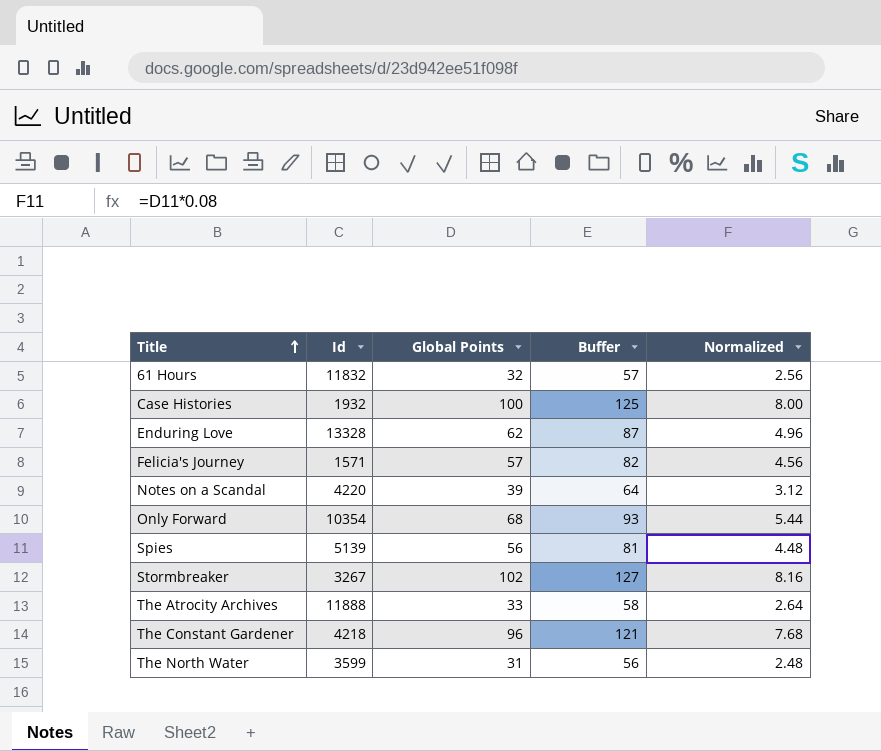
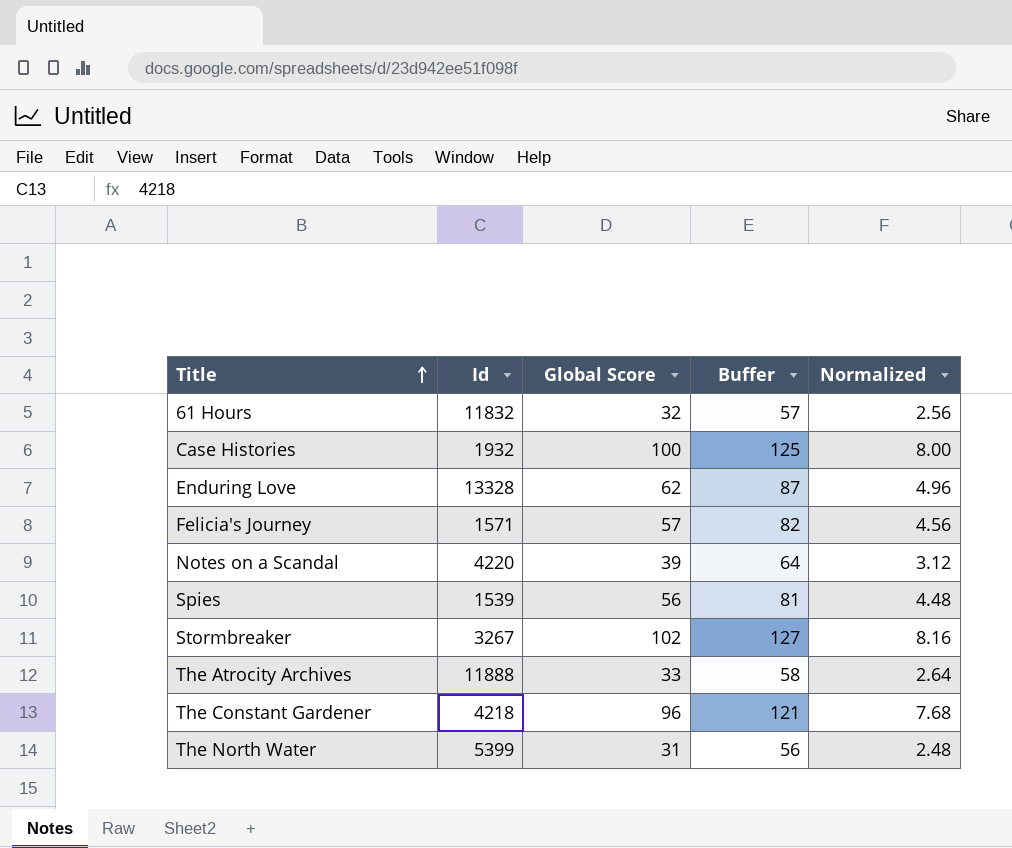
column name: Global Points -> Global Score
row Only Forward: 10354 | 68 | 93 | 5.44 -> none
Spies | Id: 5139 -> 1539
The North Water | Id: 3599 -> 5399

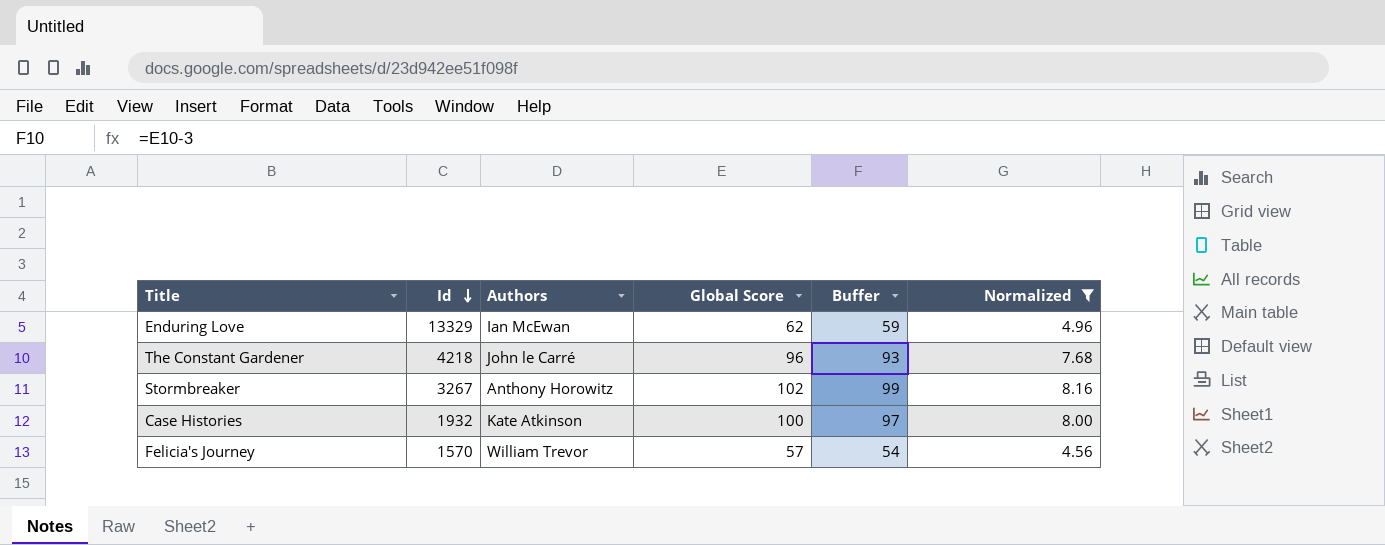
filter: none -> Normalized >= 4.56
row order: Title ascending -> Id descending
column Authors | position: none -> 3
column Buffer | formula: [Global Score] + 25 -> [Global Score] - 3
Enduring Love | Id: 13328 -> 13329
Felicia's Journey | Id: 1571 -> 1570

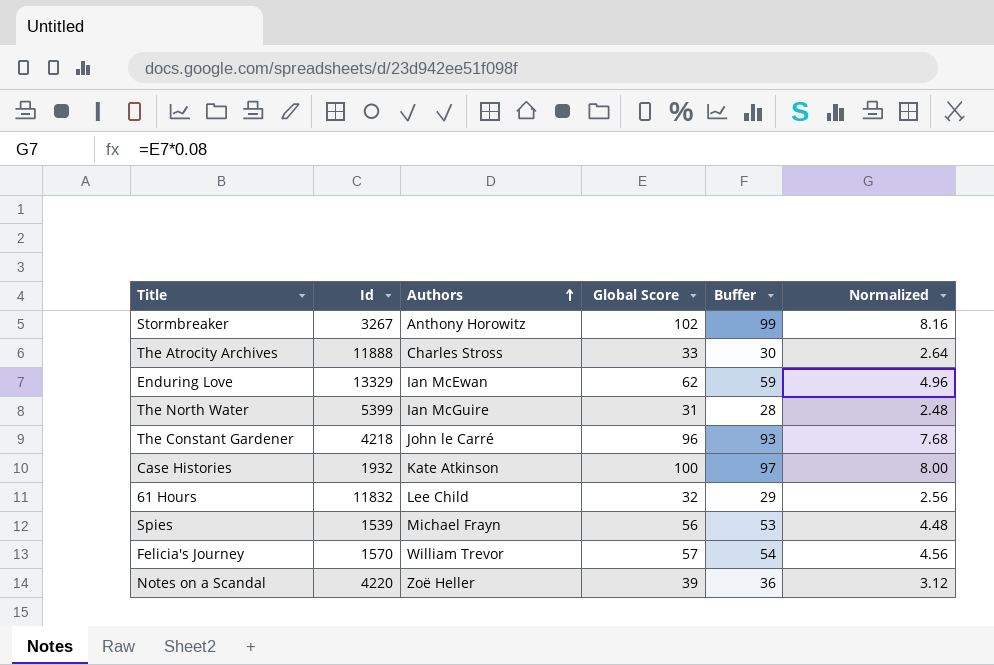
filter: Normalized >= 4.56 -> none
row order: Id descending -> Authors ascending

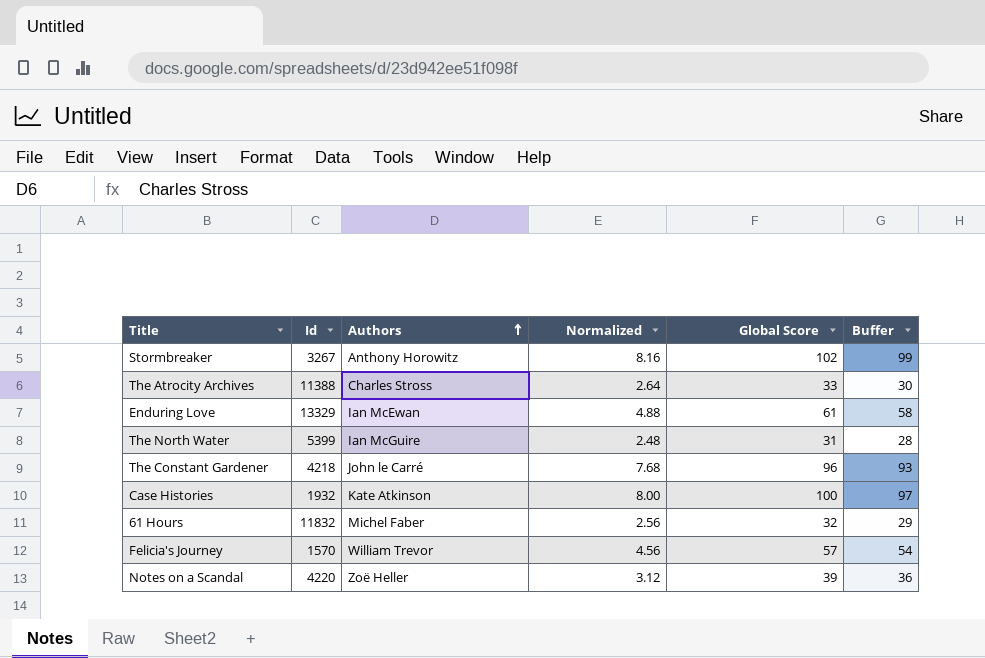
column Normalized | position: 6 -> 4
row Spies: 1539 | Michael Frayn | 56 | 53 | 4.48 -> none
The Atrocity Archives | Id: 11888 -> 11388
Enduring Love | Normalized: 4.96 -> 4.88
Enduring Love | Global Score: 62 -> 61
Enduring Love | Buffer: 59 -> 58
61 Hours | Authors: Lee Child -> Michel Faber

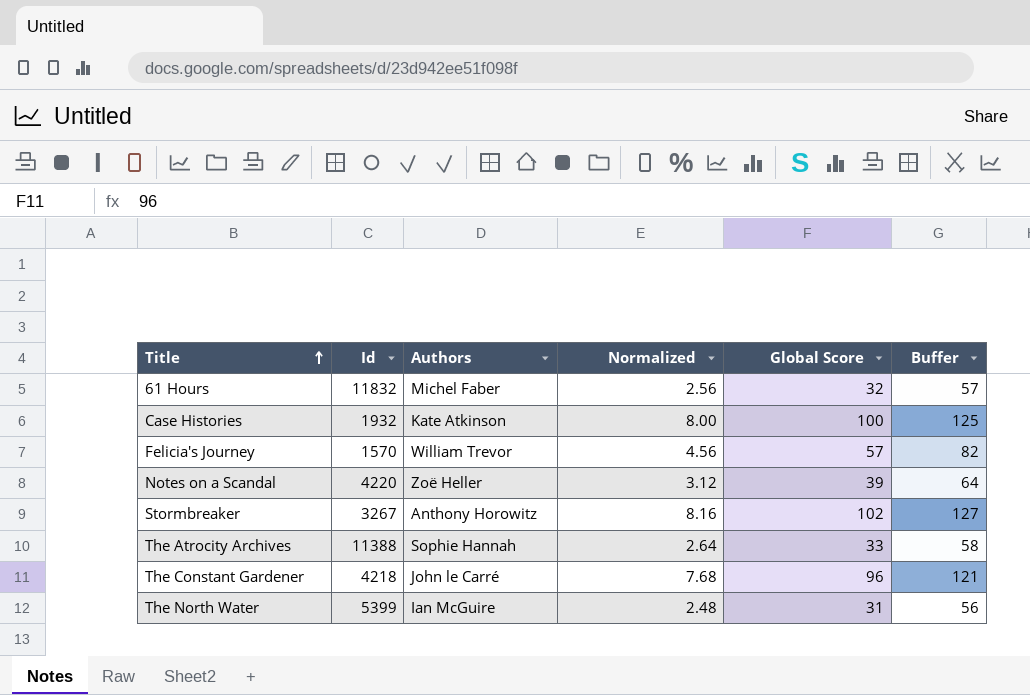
row order: Authors ascending -> Title ascending
column Buffer | formula: [Global Score] - 3 -> [Global Score] + 25
row Enduring Love: 13329 | Ian McEwan | 4.88 | 61 | 58 -> none
The Atrocity Archives | Authors: Charles Stross -> Sophie Hannah

